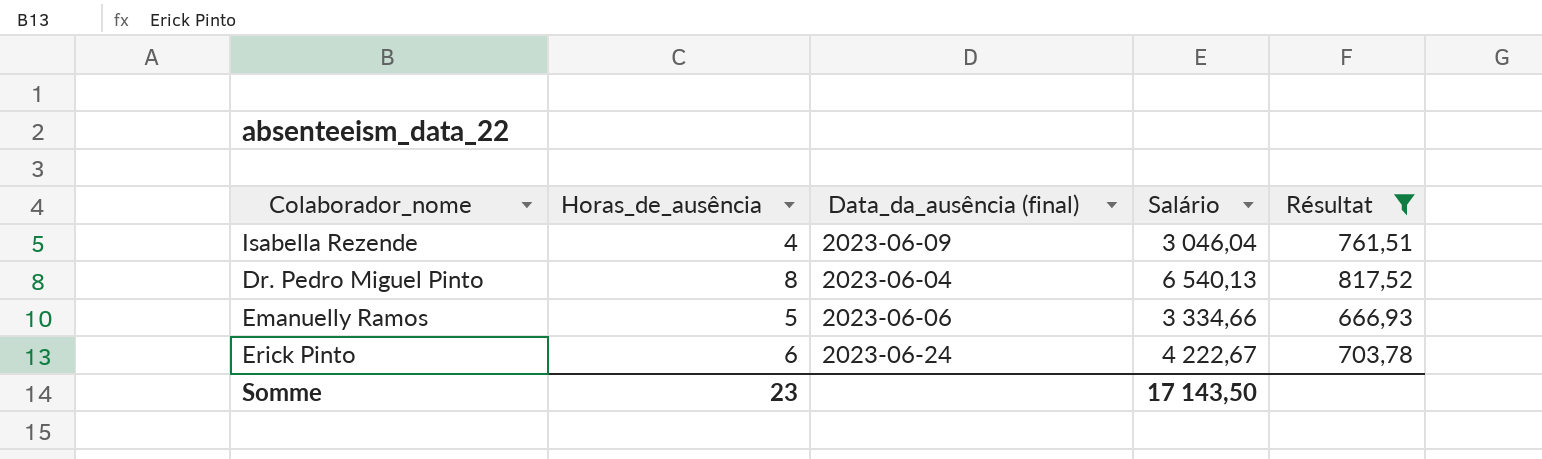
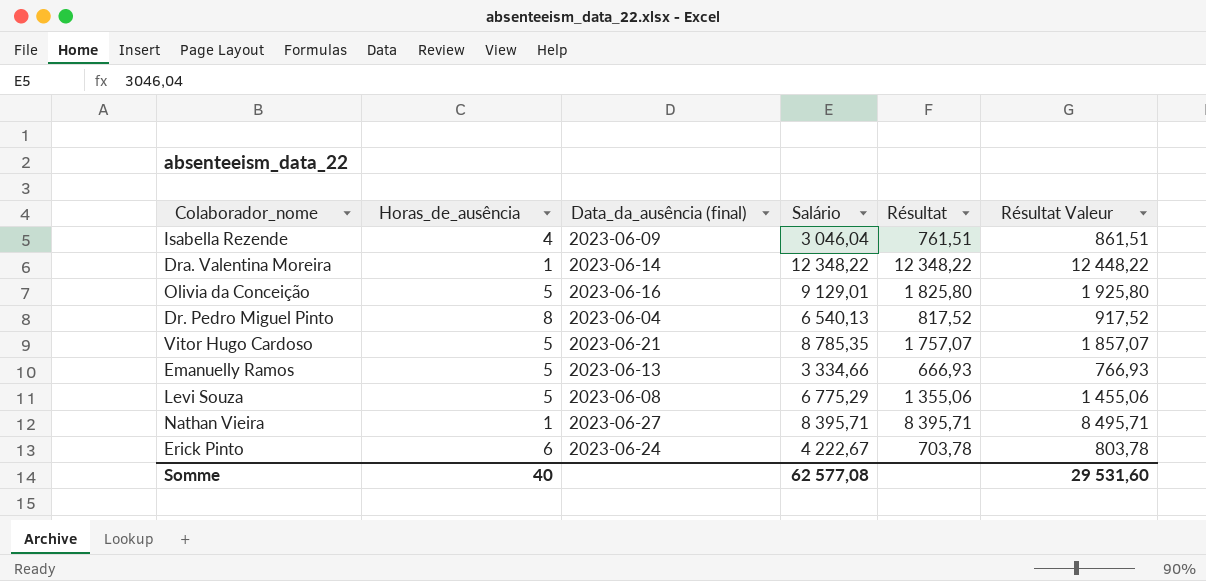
filter: Résultat <= 817,52 -> none
column Résultat Valeur | formula: none -> [Résultat] + 100
Emanuelly Ramos | Data_da_ausência (final): 2023-06-06 -> 2023-06-13
Somme | Horas_de_ausência: 23 -> 40
Somme | Salário: 17 143,50 -> 62 577,08

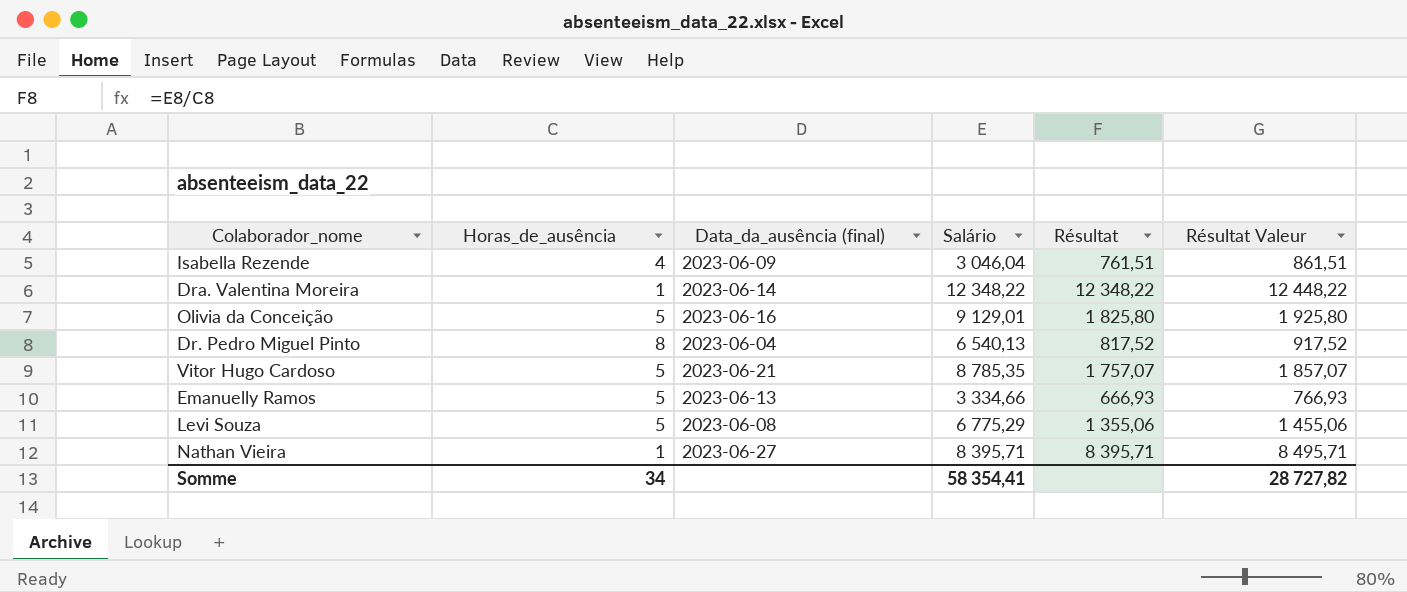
row Erick Pinto: 6 | 2023-06-24 | 4 222,67 | 703,78 | 803,78 -> none
Somme | Horas_de_ausência: 40 -> 34
Somme | Salário: 62 577,08 -> 58 354,41
Somme | Résultat Valeur: 29 531,60 -> 28 727,82

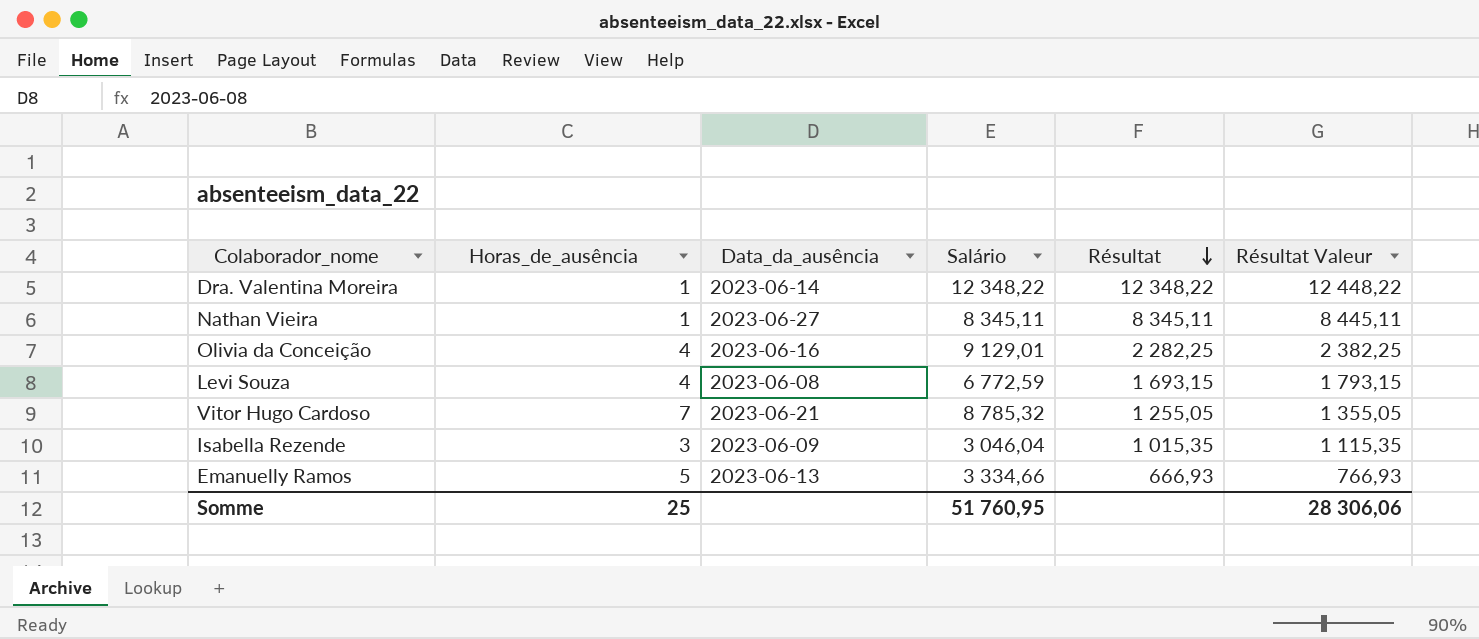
row order: none -> Résultat descending
column name: Data_da_ausência (final) -> Data_da_ausência
row Dr. Pedro Miguel Pinto: 8 | 2023-06-04 | 6 540,13 | 817,52 | 917,52 -> none
Nathan Vieira | Salário: 8 395,71 -> 8 345,11
Nathan Vieira | Résultat: 8 395,71 -> 8 345,11
Nathan Vieira | Résultat Valeur: 8 495,71 -> 8 445,11
Olivia da Conceição | Horas_de_ausência: 5 -> 4
Olivia da Conceição | Résultat: 1 825,80 -> 2 282,25
Olivia da Conceição | Résultat Valeur: 1 925,80 -> 2 382,25
Levi Souza | Horas_de_ausência: 5 -> 4
Levi Souza | Salário: 6 775,29 -> 6 772,59
Levi Souza | Résultat: 1 355,06 -> 1 693,15
Levi Souza | Résultat Valeur: 1 455,06 -> 1 793,15
Vitor Hugo Cardoso | Horas_de_ausência: 5 -> 7
Vitor Hugo Cardoso | Salário: 8 785,35 -> 8 785,32
Vitor Hugo Cardoso | Résultat: 1 757,07 -> 1 255,05
Vitor Hugo Cardoso | Résultat Valeur: 1 857,07 -> 1 355,05
Isabella Rezende | Horas_de_ausência: 4 -> 3
Isabella Rezende | Résultat: 761,51 -> 1 015,35
Isabella Rezende | Résultat Valeur: 861,51 -> 1 115,35
Somme | Horas_de_ausência: 34 -> 25
Somme | Salário: 58 354,41 -> 51 760,95
Somme | Résultat Valeur: 28 727,82 -> 28 306,06

